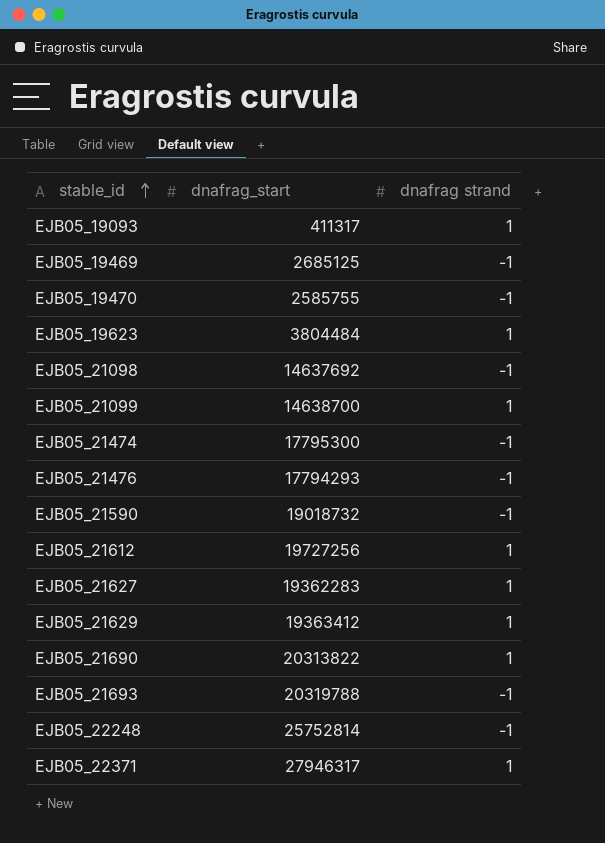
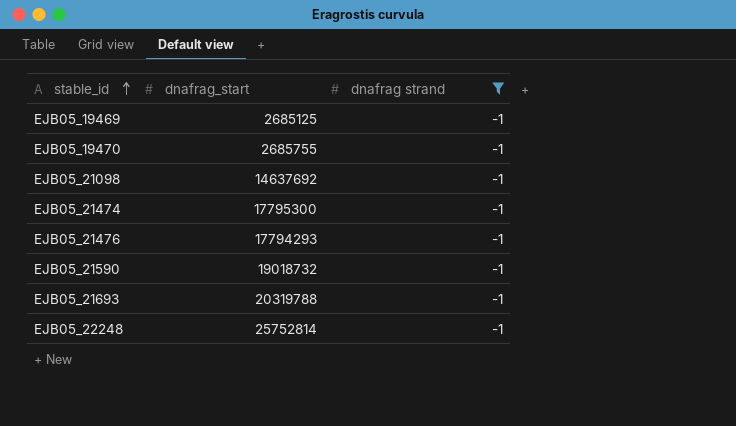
filter: none -> dnafrag strand = -1
EJB05_19470 | dnafrag_start: 2585755 -> 2685755

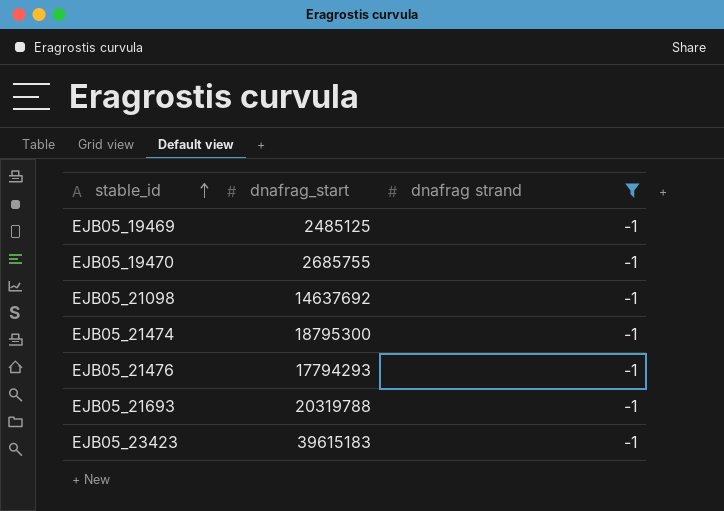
row EJB05_21590: 19018732 | -1 -> none
row EJB05_22248: 25752814 | -1 -> none
EJB05_19469 | dnafrag_start: 2685125 -> 2485125
EJB05_21474 | dnafrag_start: 17795300 -> 18795300
row EJB05_23423: none -> 39615183 | -1

